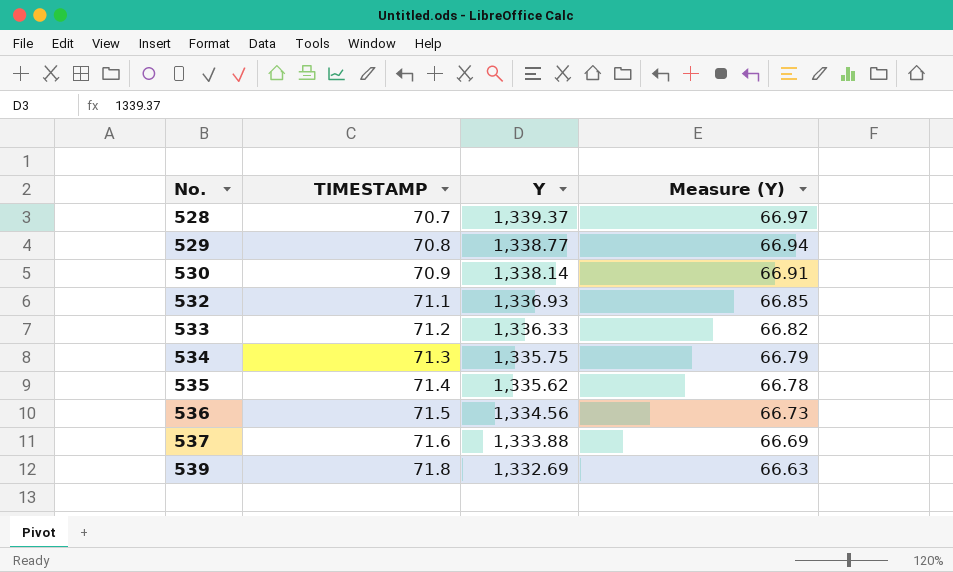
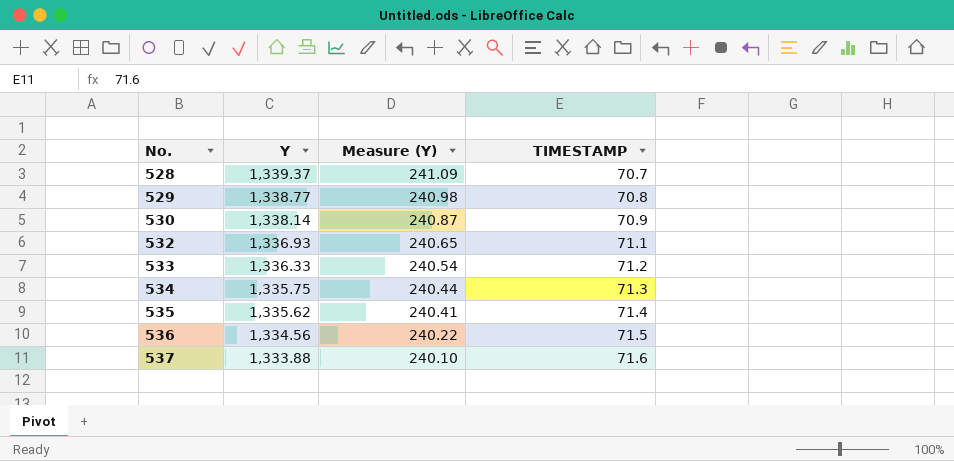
column Measure (Y) | formula: [Y] * 0.05 -> [Y] * 0.18
column TIMESTAMP | position: 2 -> 4
row 539: 71.8 | 1,332.69 | 66.63 -> none

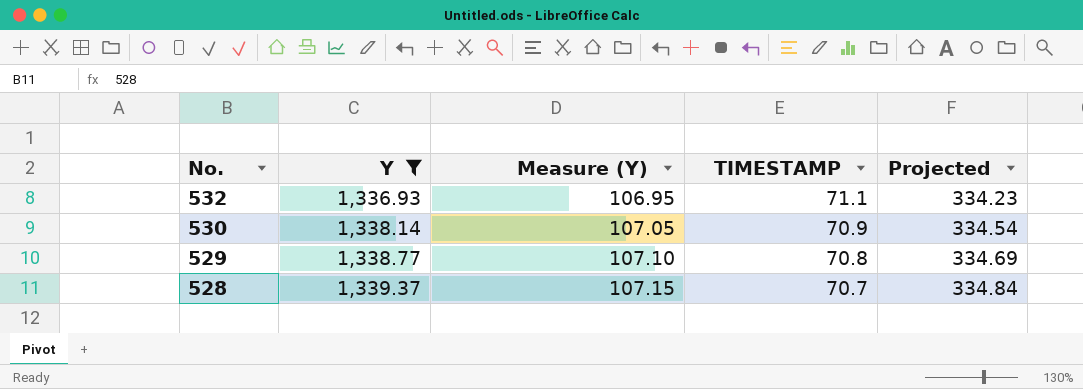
filter: none -> Y >= 1,336.93
row order: No. ascending -> No. descending
column Measure (Y) | formula: [Y] * 0.18 -> [Y] * 0.08
column Projected | formula: none -> [Y] * 0.25

